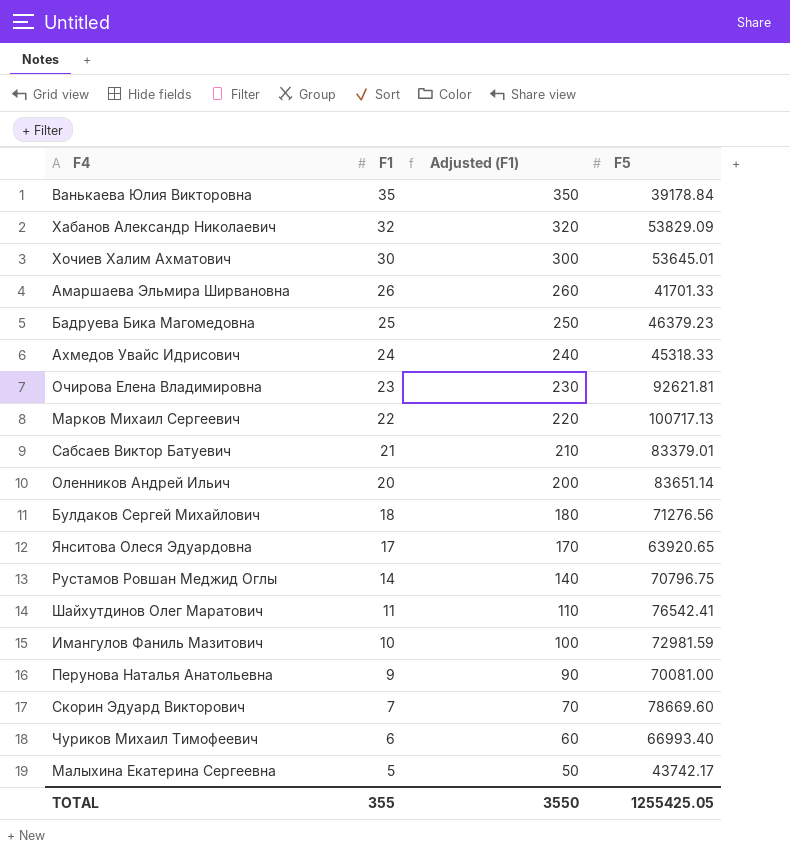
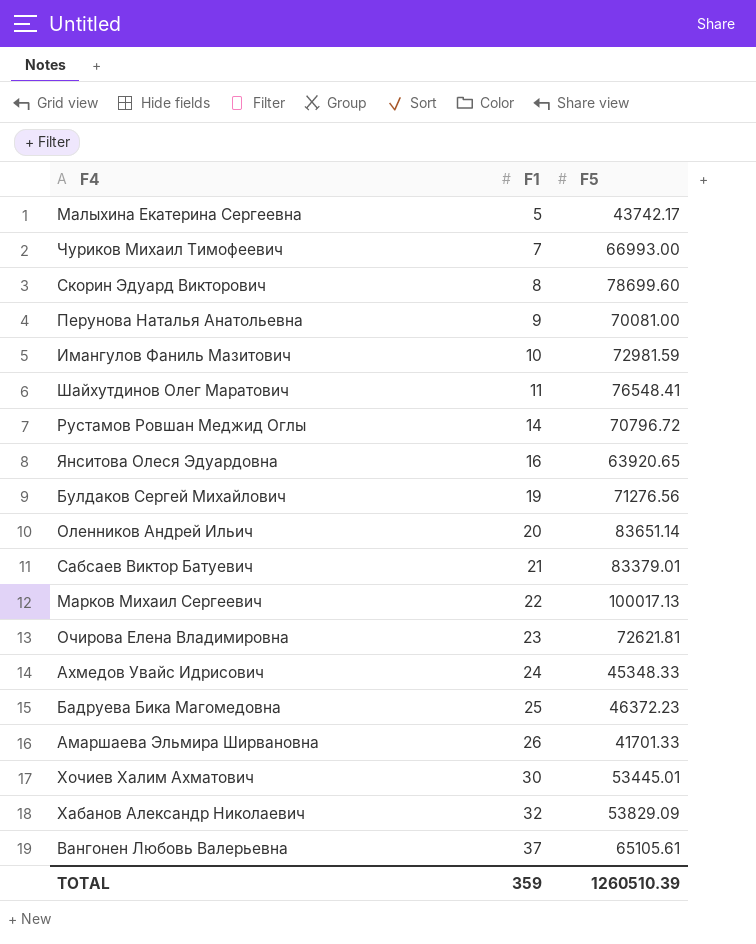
row order: F1 descending -> F1 ascending
column Adjusted (F1) | formula: [F1] * 10 -> none
row Ванькаева Юлия Викторовна: 35 | 350 | 39178.84 -> none
Чуриков Михаил Тимофеевич | F1: 6 -> 7
Чуриков Михаил Тимофеевич | F5: 66993.40 -> 66993.00
Скорин Эдуард Викторович | F1: 7 -> 8
Скорин Эдуард Викторович | F5: 78669.60 -> 78699.60
Шайхутдинов Олег Маратович | F5: 76542.41 -> 76548.41
Рустамов Ровшан Меджид Оглы | F5: 70796.75 -> 70796.72
Янситова Олеся Эдуардовна | F1: 17 -> 16
Булдаков Сергей Михайлович | F1: 18 -> 19
Марков Михаил Сергеевич | F5: 100717.13 -> 100017.13
Очирова Елена Владимировна | F5: 92621.81 -> 72621.81
Ахмедов Увайс Идрисович | F5: 45318.33 -> 45348.33
Бадруева Бика Магомедовна | F5: 46379.23 -> 46372.23
Хочиев Халим Ахматович | F5: 53645.01 -> 53445.01
row Вангонен Любовь Валерьевна: none -> 37 | 65105.61
TOTAL | F1: 355 -> 359
TOTAL | F5: 1255425.05 -> 1260510.39

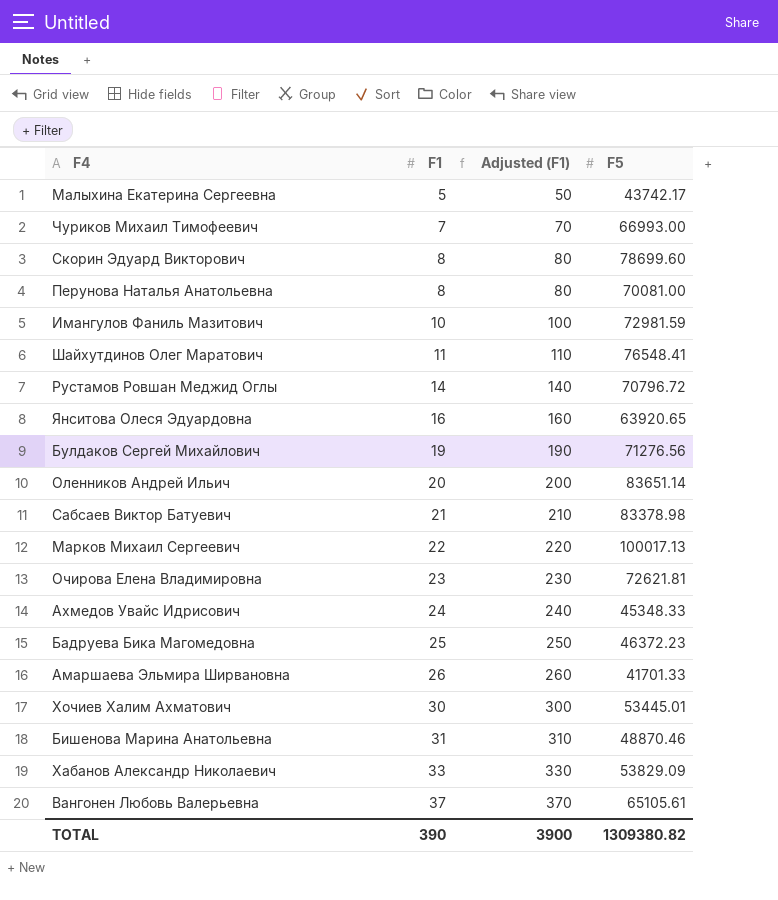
column Adjusted (F1) | formula: none -> [F1] * 10
Перунова Наталья Анатольевна | F1: 9 -> 8
Сабсаев Виктор Батуевич | F5: 83379.01 -> 83378.98
row Бишенова Марина Анатольевна: none -> 31 | 310 | 48870.46
Хабанов Александр Николаевич | F1: 32 -> 33
TOTAL | F1: 359 -> 390
TOTAL | F5: 1260510.39 -> 1309380.82

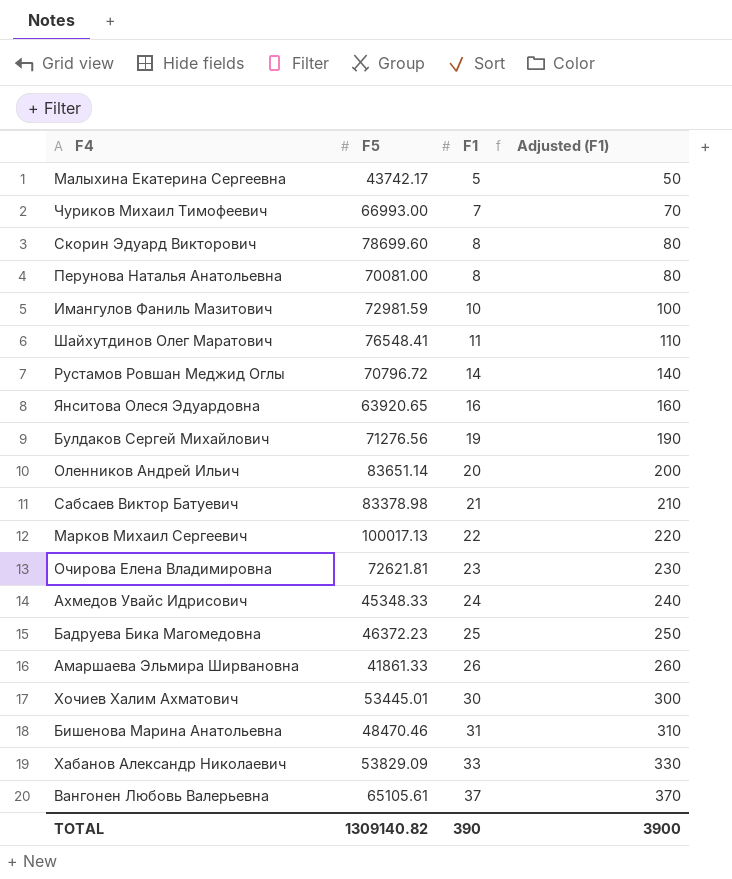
column F5 | position: 4 -> 2
Амаршаева Эльмира Ширвановна | F5: 41701.33 -> 41861.33
Бишенова Марина Анатольевна | F5: 48870.46 -> 48470.46
TOTAL | F5: 1309380.82 -> 1309140.82

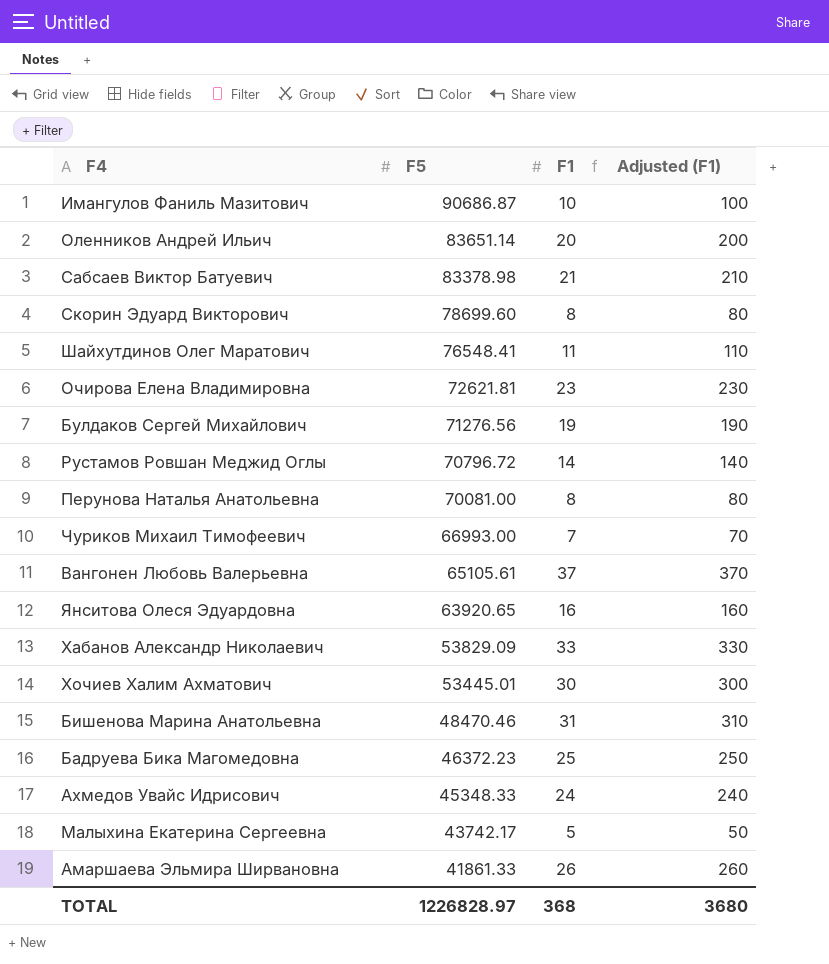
row order: F1 ascending -> F5 descending
row Марков Михаил Сергеевич: 100017.13 | 22 | 220 -> none
Имангулов Фаниль Мазитович | F5: 72981.59 -> 90686.87
TOTAL | F5: 1309140.82 -> 1226828.97
TOTAL | F1: 390 -> 368
TOTAL | Adjusted (F1): 3900 -> 3680

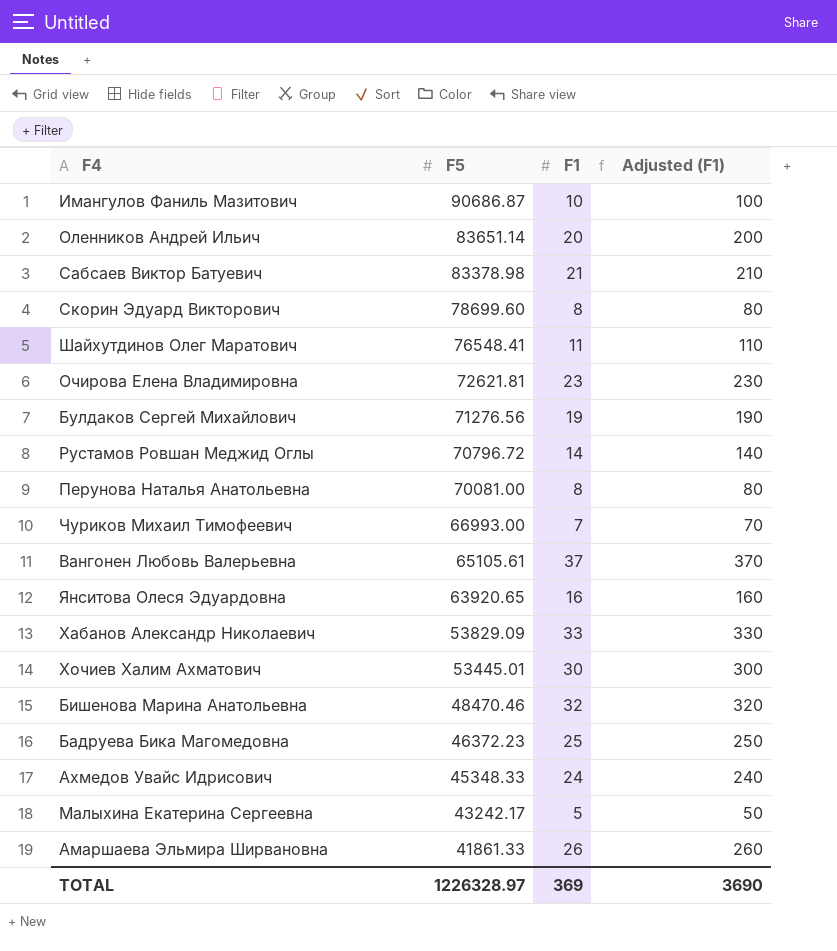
Бишенова Марина Анатольевна | F1: 31 -> 32
Бишенова Марина Анатольевна | Adjusted (F1): 310 -> 320
Малыхина Екатерина Сергеевна | F5: 43742.17 -> 43242.17
TOTAL | F5: 1226828.97 -> 1226328.97
TOTAL | F1: 368 -> 369
TOTAL | Adjusted (F1): 3680 -> 3690

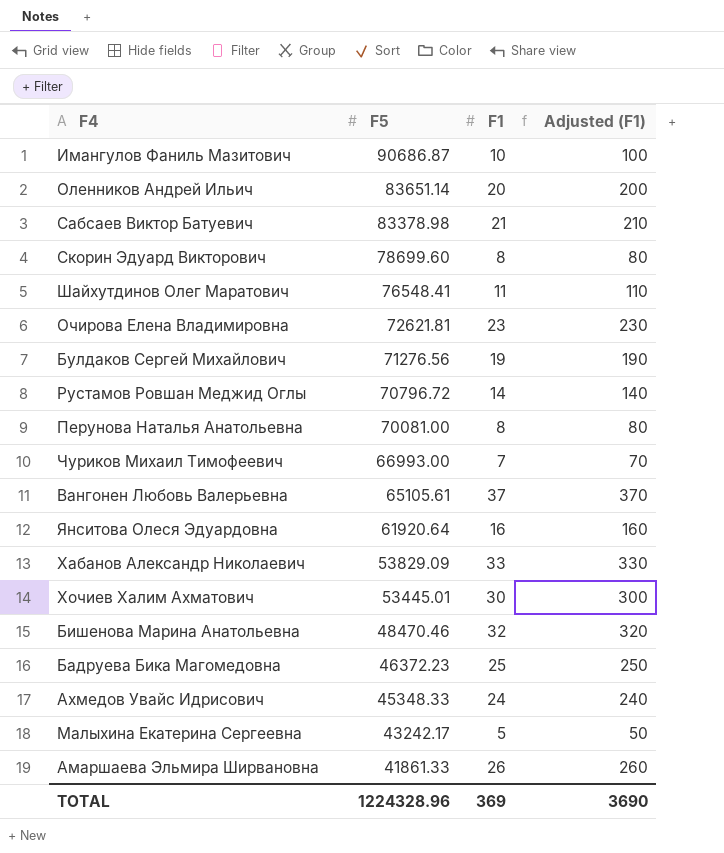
Янситова Олеся Эдуардовна | F5: 63920.65 -> 61920.64
TOTAL | F5: 1226328.97 -> 1224328.96

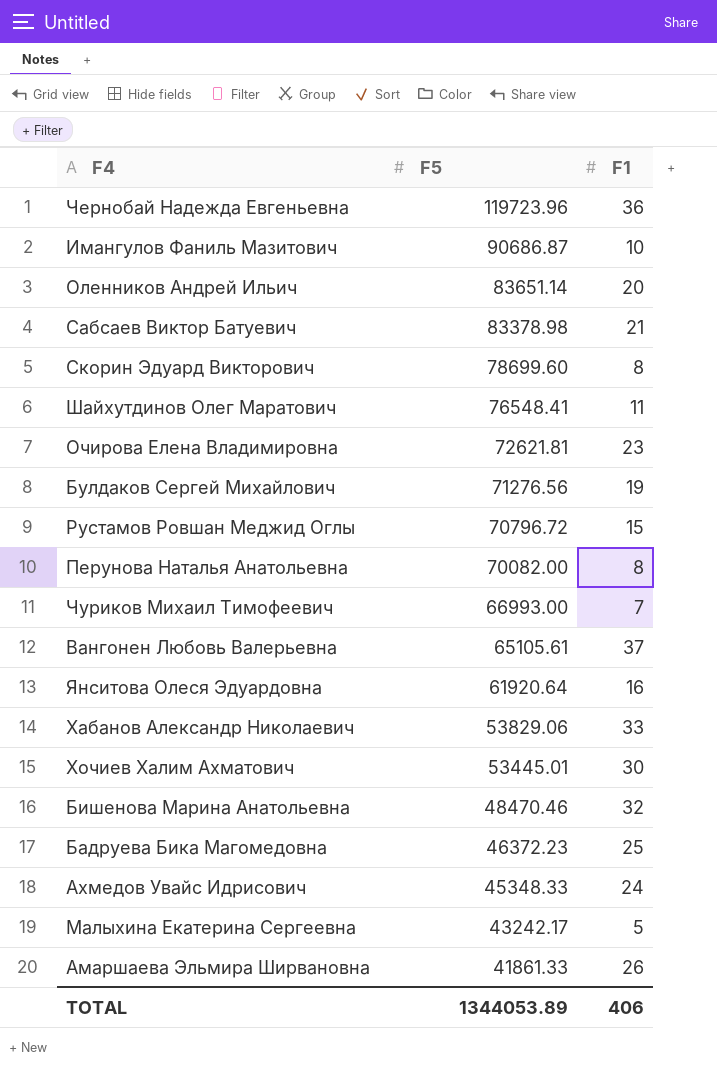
column Adjusted (F1) | formula: [F1] * 10 -> none
row Чернобай Надежда Евгеньевна: none -> 119723.96 | 36
Рустамов Ровшан Меджид Оглы | F1: 14 -> 15
Перунова Наталья Анатольевна | F5: 70081.00 -> 70082.00
Хабанов Александр Николаевич | F5: 53829.09 -> 53829.06
TOTAL | F5: 1224328.96 -> 1344053.89
TOTAL | F1: 369 -> 406

